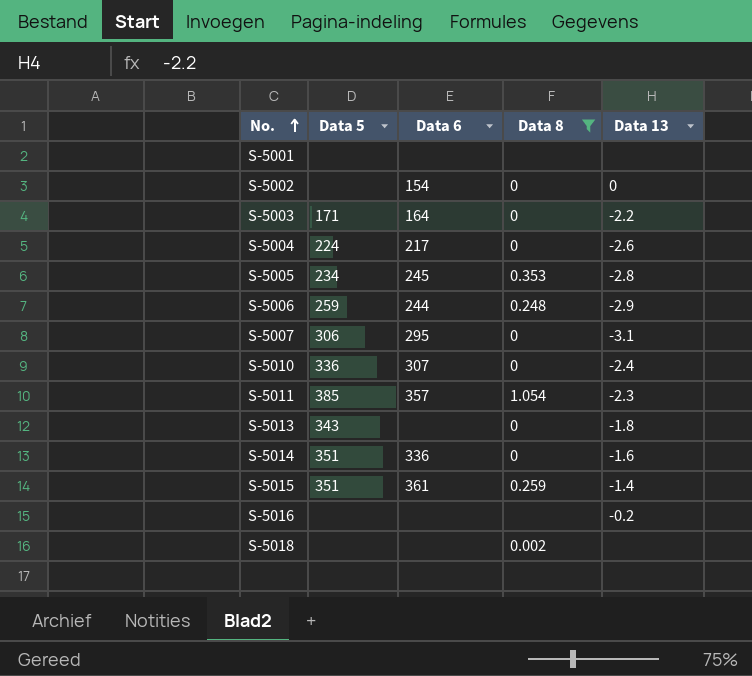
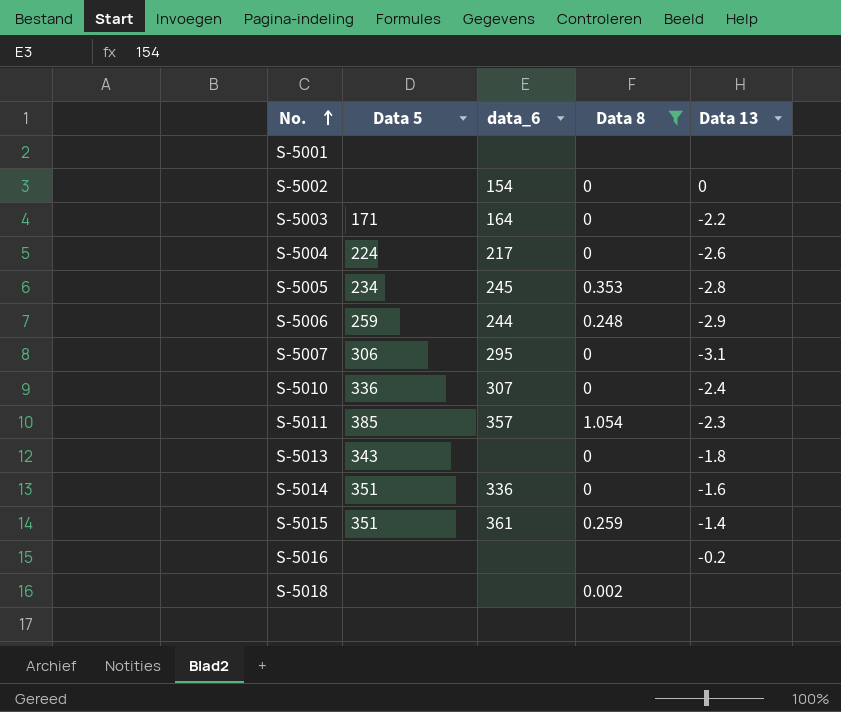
column name: Data 6 -> data_6

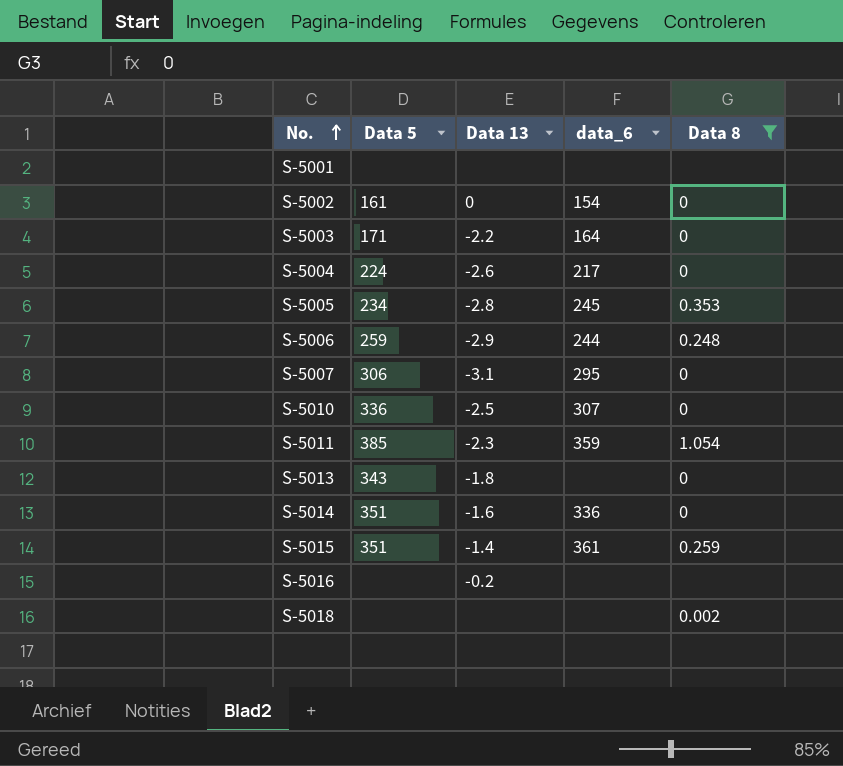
column Data 13 | position: 5 -> 3
S-5002 | Data 5: none -> 161
S-5010 | Data 13: -2.4 -> -2.5
S-5011 | data_6: 357 -> 359

